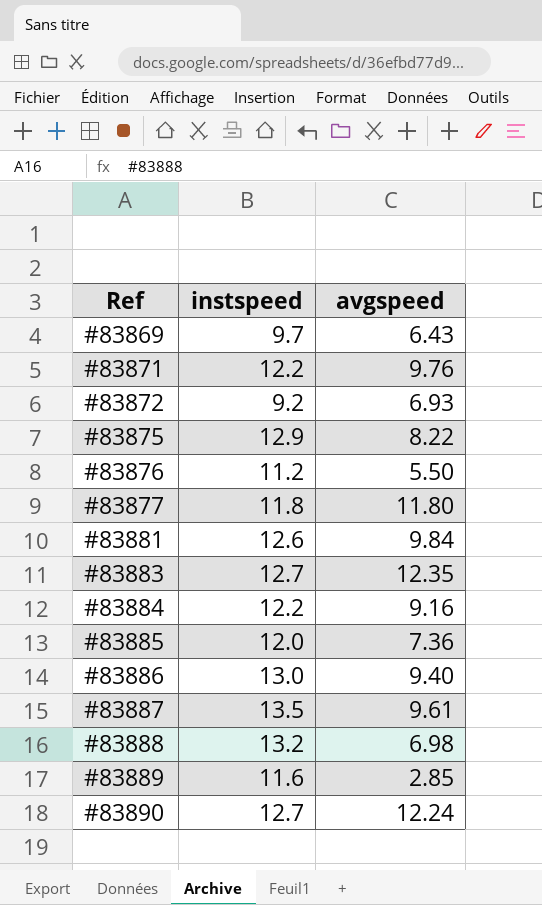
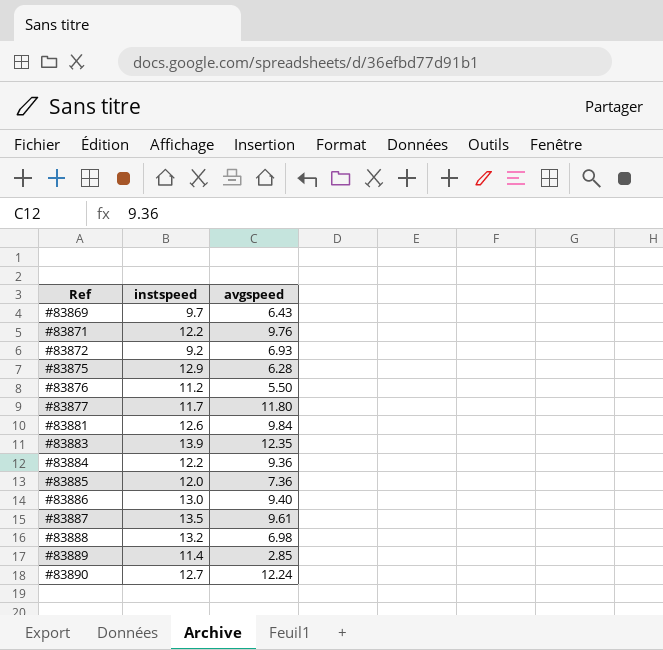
#83875 | avgspeed: 8.22 -> 6.28
#83877 | instspeed: 11.8 -> 11.7
#83883 | instspeed: 12.7 -> 13.9
#83884 | avgspeed: 9.16 -> 9.36
#83889 | instspeed: 11.6 -> 11.4

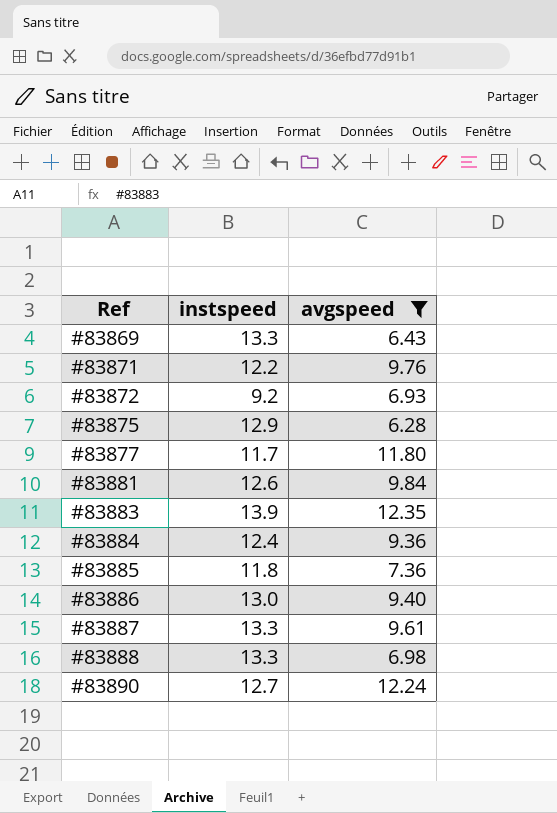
filter: none -> avgspeed >= 6.28
#83869 | instspeed: 9.7 -> 13.3
#83884 | instspeed: 12.2 -> 12.4
#83885 | instspeed: 12.0 -> 11.8
#83887 | instspeed: 13.5 -> 13.3
#83888 | instspeed: 13.2 -> 13.3

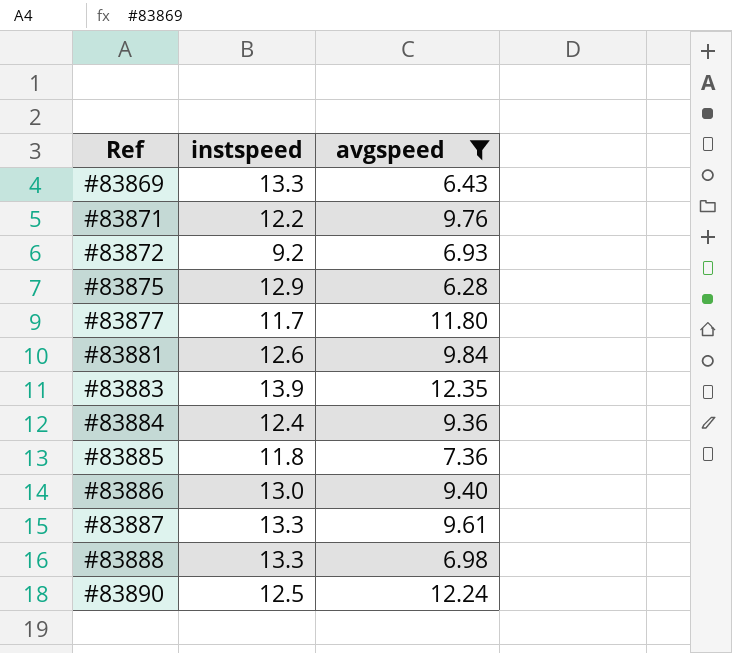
#83890 | instspeed: 12.7 -> 12.5

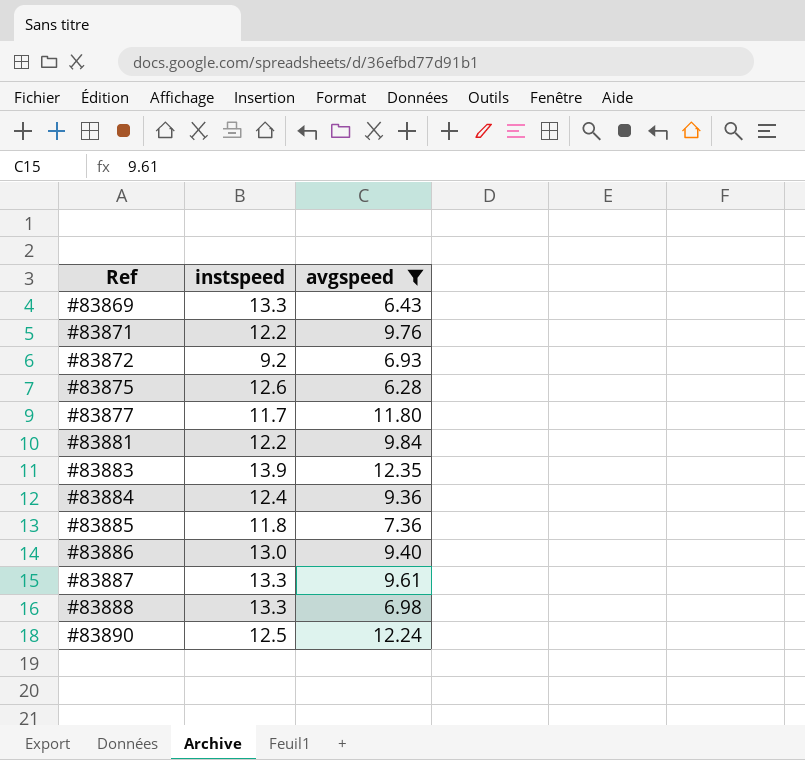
#83875 | instspeed: 12.9 -> 12.6
#83881 | instspeed: 12.6 -> 12.2

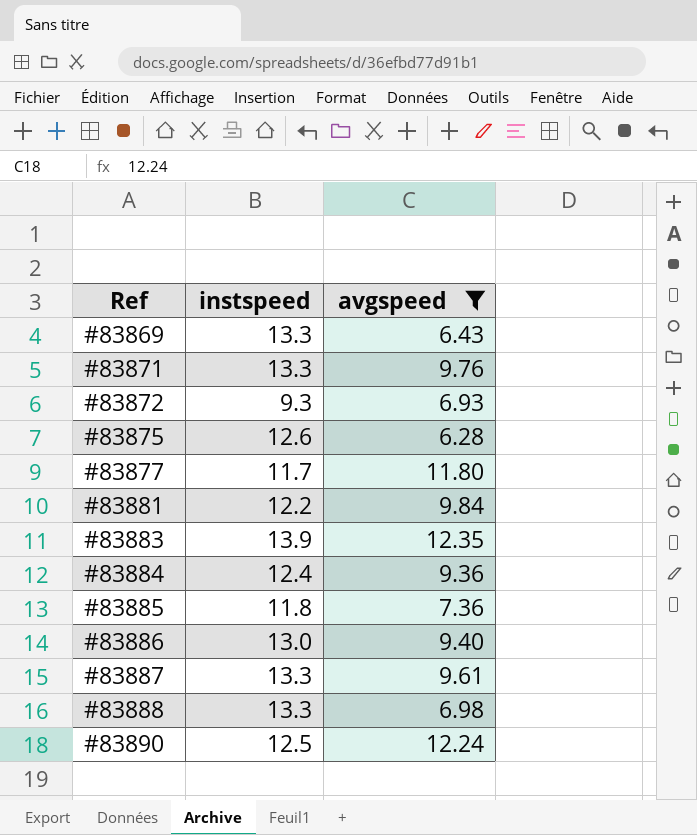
#83871 | instspeed: 12.2 -> 13.3
#83872 | instspeed: 9.2 -> 9.3

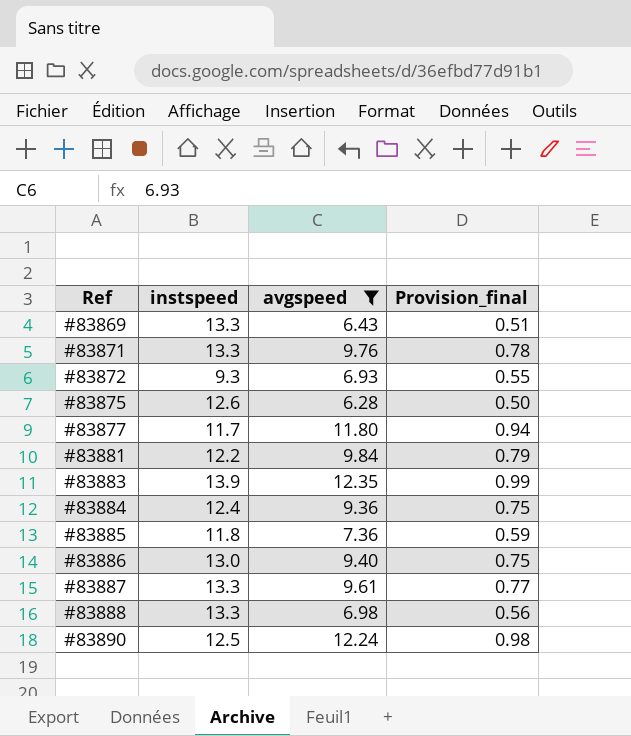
column Provision_final | formula: none -> [avgspeed] * 0.08

